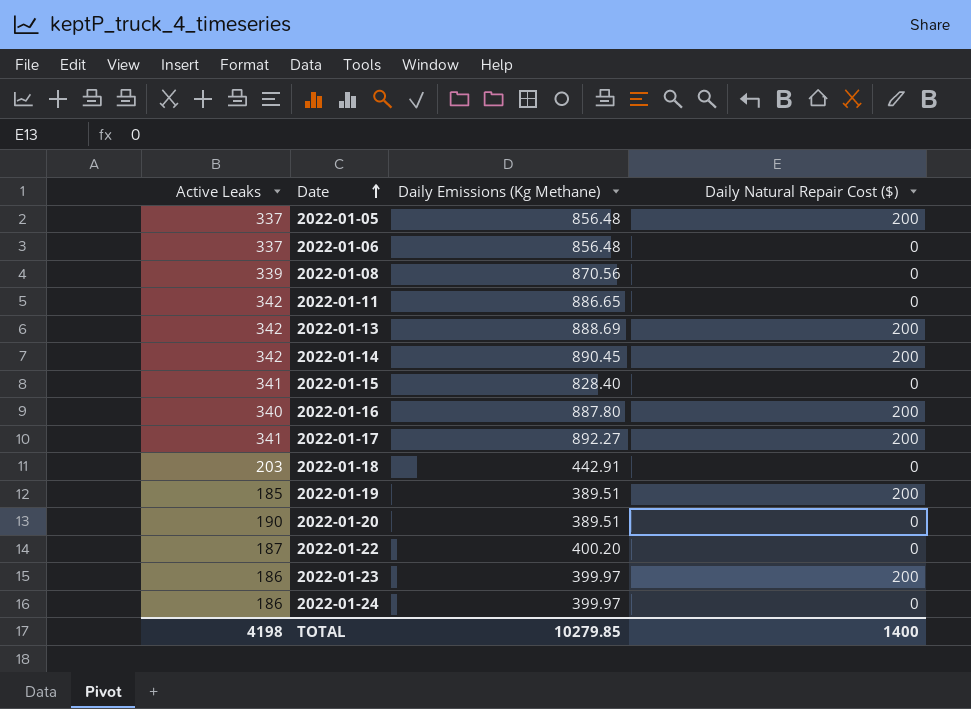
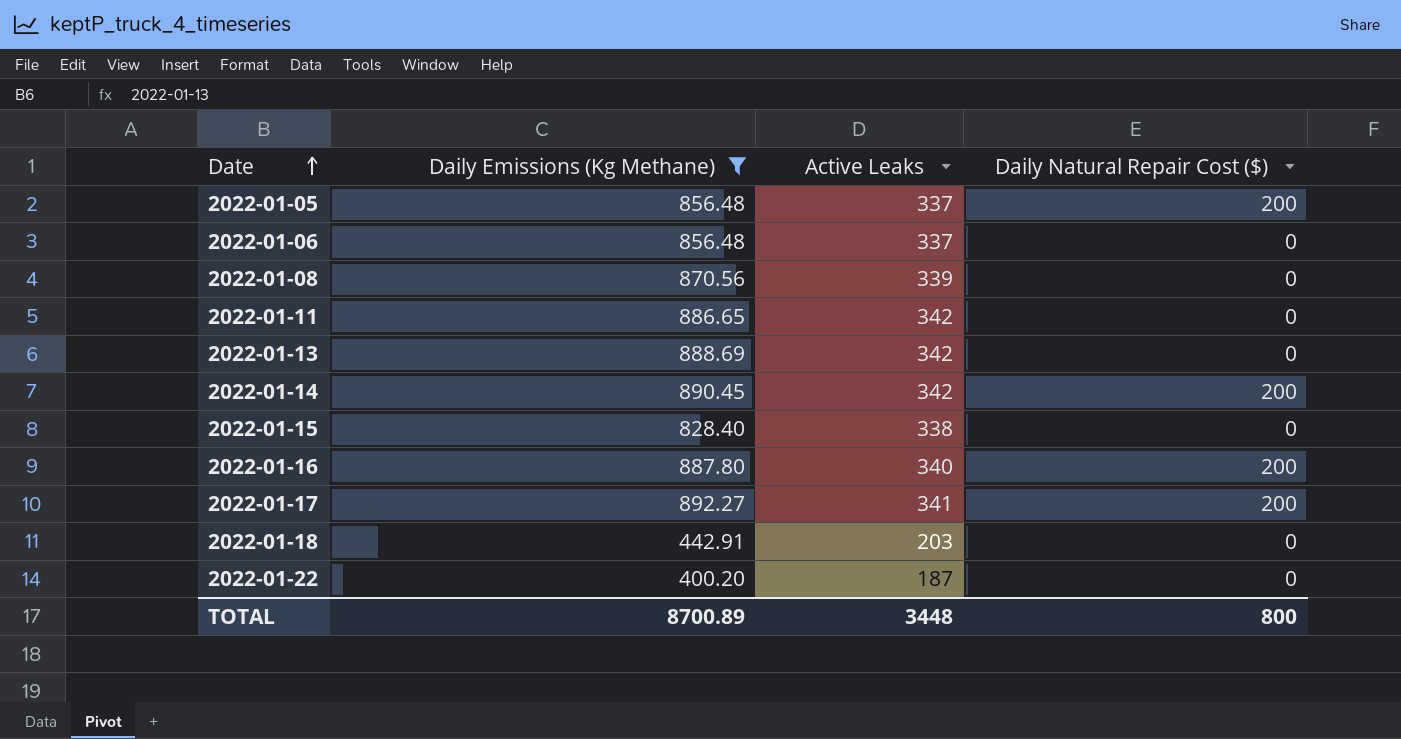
filter: none -> Daily Emissions (Kg Methane) >= 400.20
column Active Leaks | position: 1 -> 3
2022-01-13 | Daily Natural Repair Cost ($): 200 -> 0
2022-01-15 | Active Leaks: 341 -> 338
TOTAL | Daily Emissions (Kg Methane): 10279.85 -> 8700.89
TOTAL | Active Leaks: 4198 -> 3448
TOTAL | Daily Natural Repair Cost ($): 1400 -> 800

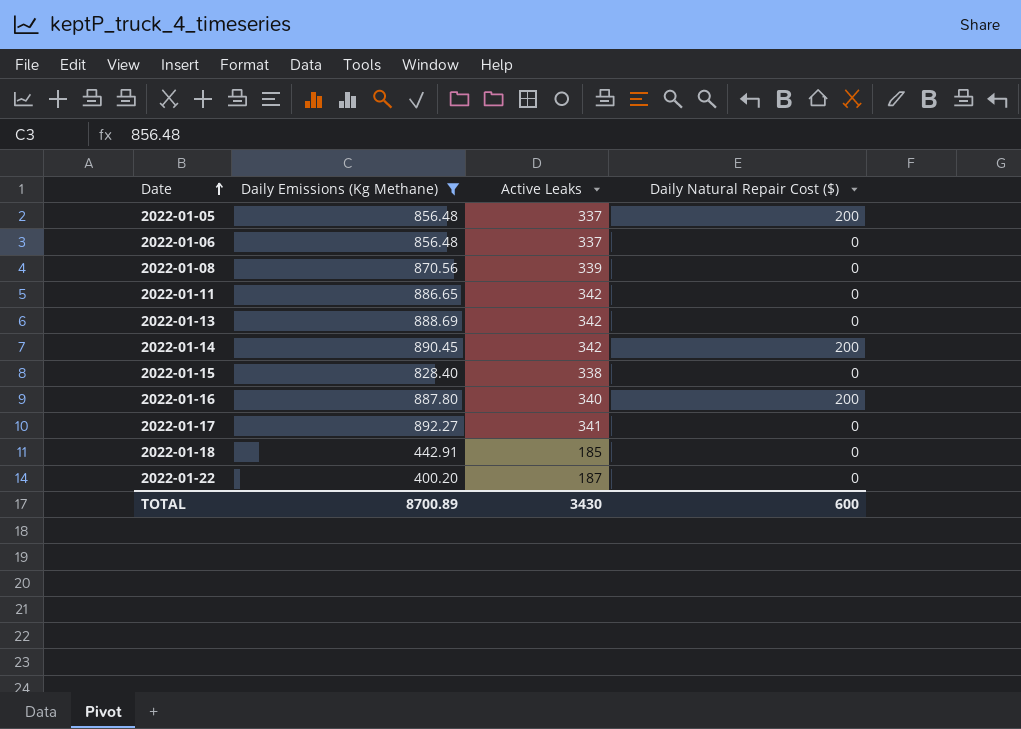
2022-01-17 | Daily Natural Repair Cost ($): 200 -> 0
2022-01-18 | Active Leaks: 203 -> 185
TOTAL | Active Leaks: 3448 -> 3430
TOTAL | Daily Natural Repair Cost ($): 800 -> 600

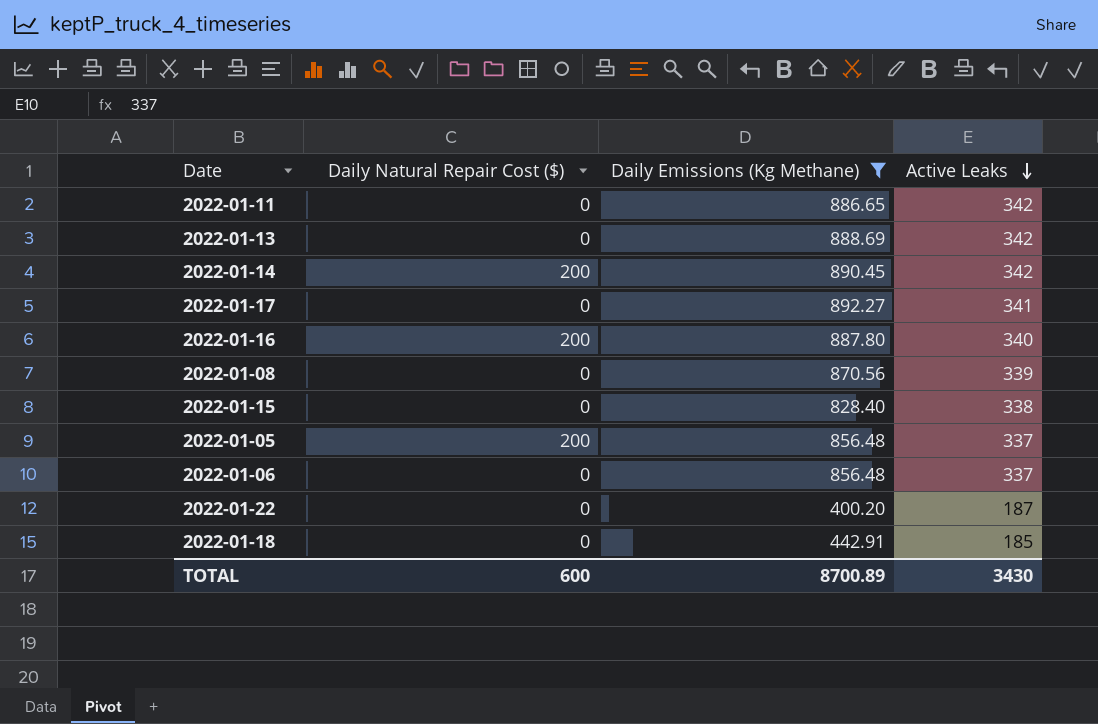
row order: Date ascending -> Active Leaks descending
column Daily Natural Repair Cost ($) | position: 4 -> 2

